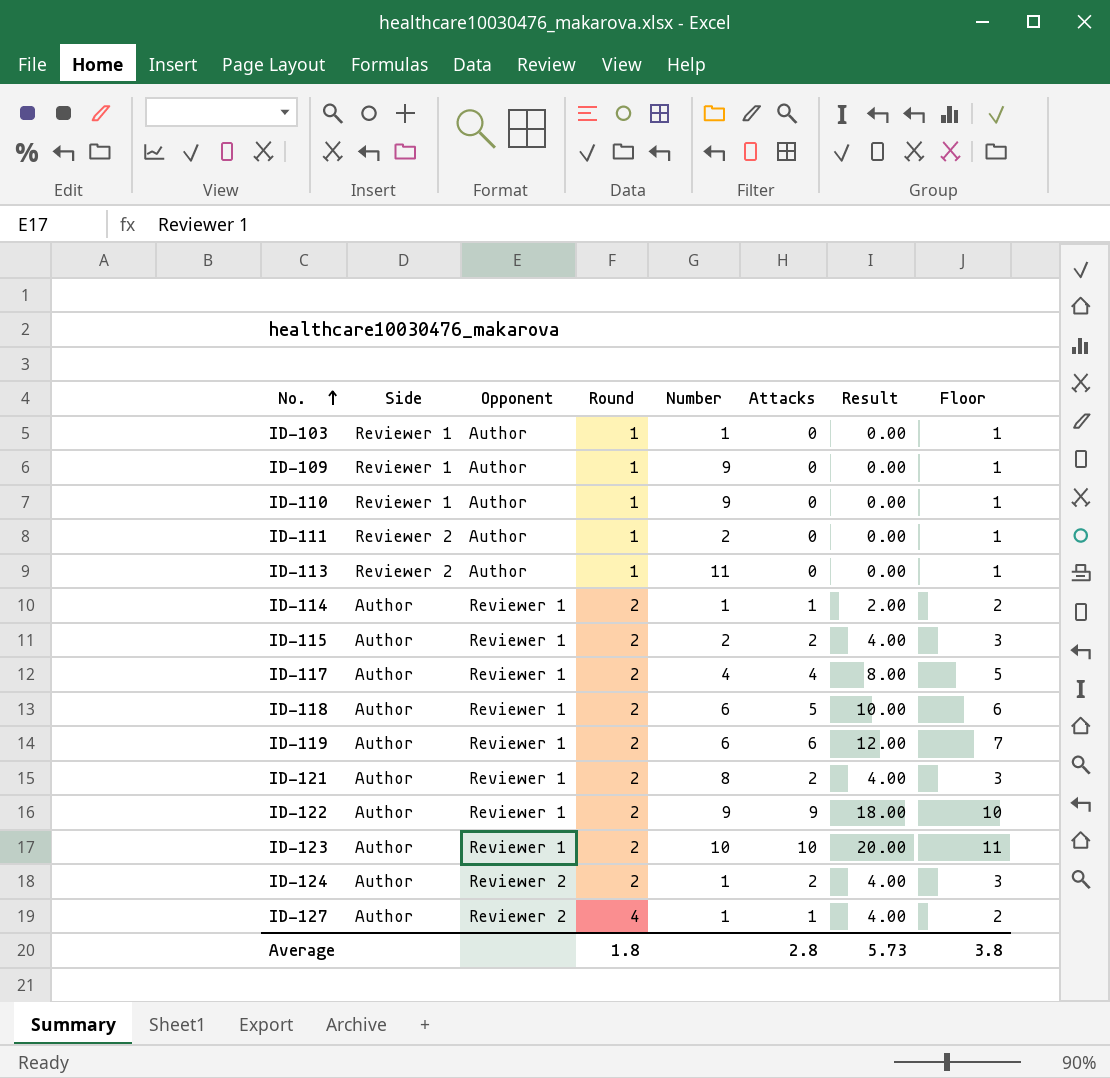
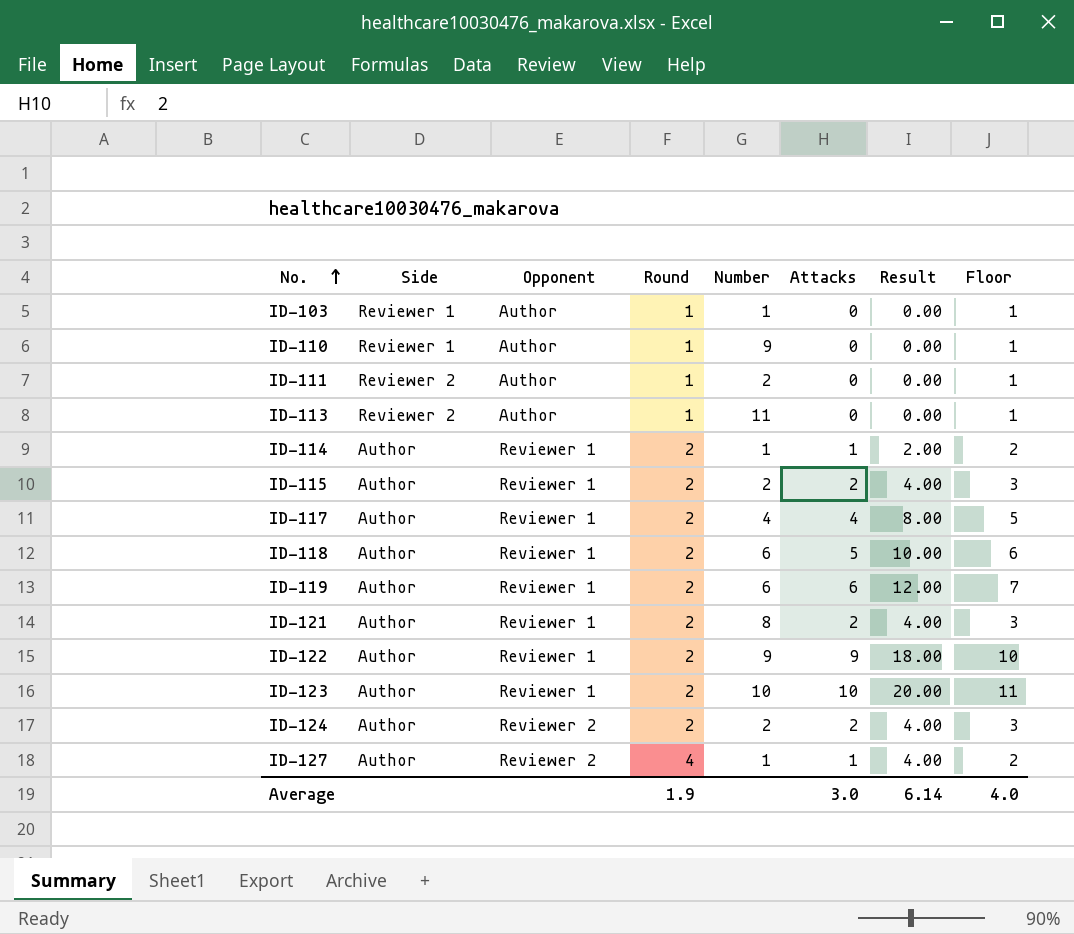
row ID-109: Reviewer 1 | Author | 1 | 9 | 0 | 0.00 | 1 -> none
ID-124 | Number: 1 -> 2
Average | Round: 1.8 -> 1.9
Average | Attacks: 2.8 -> 3.0
Average | Result: 5.73 -> 6.14
Average | Floor: 3.8 -> 4.0

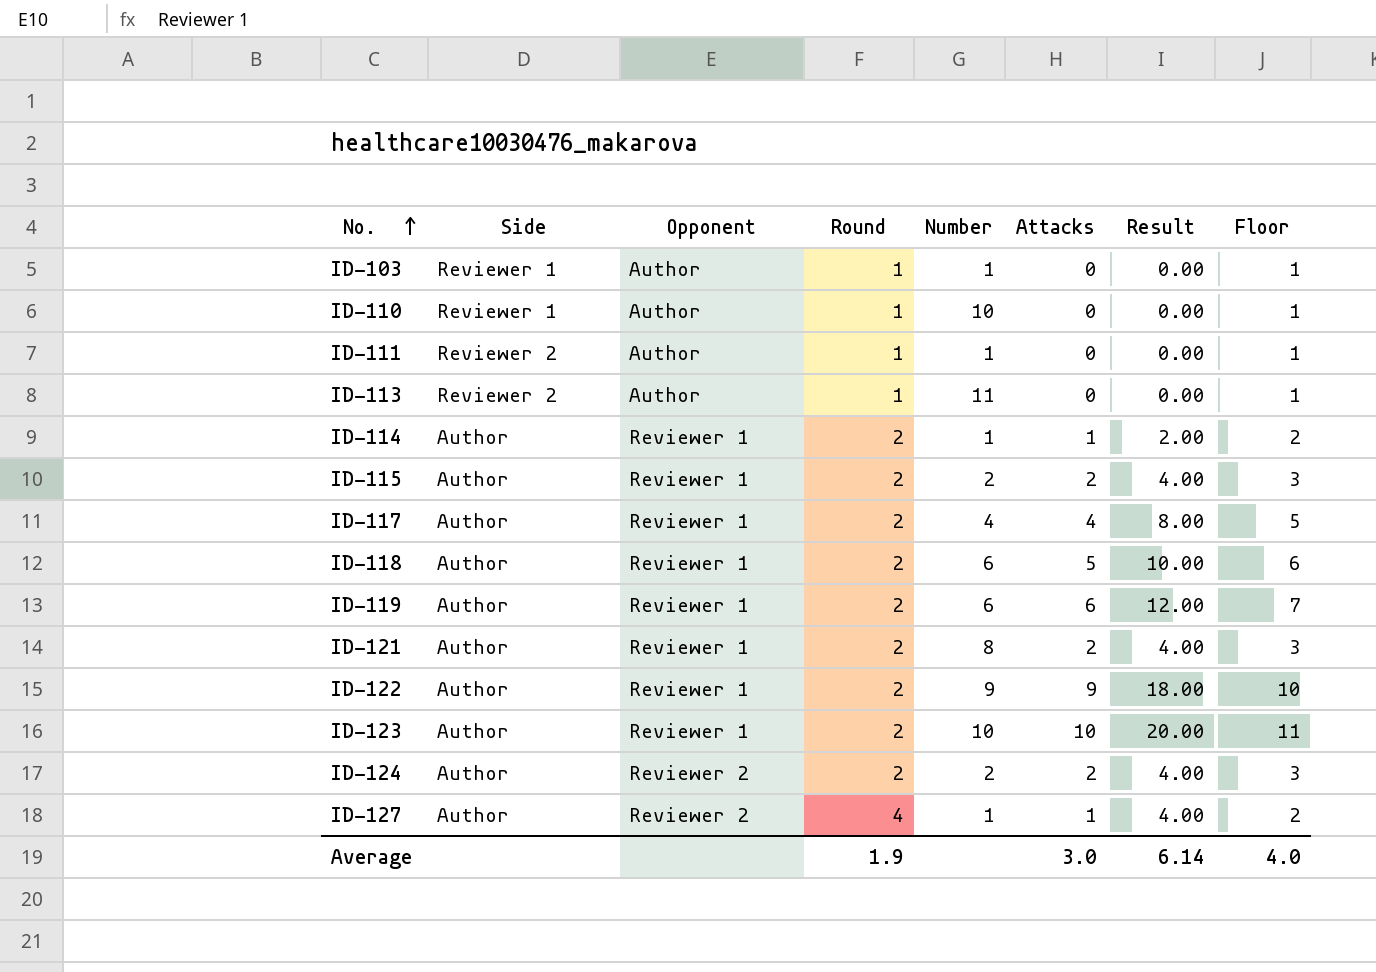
ID-110 | Number: 9 -> 10
ID-111 | Number: 2 -> 1

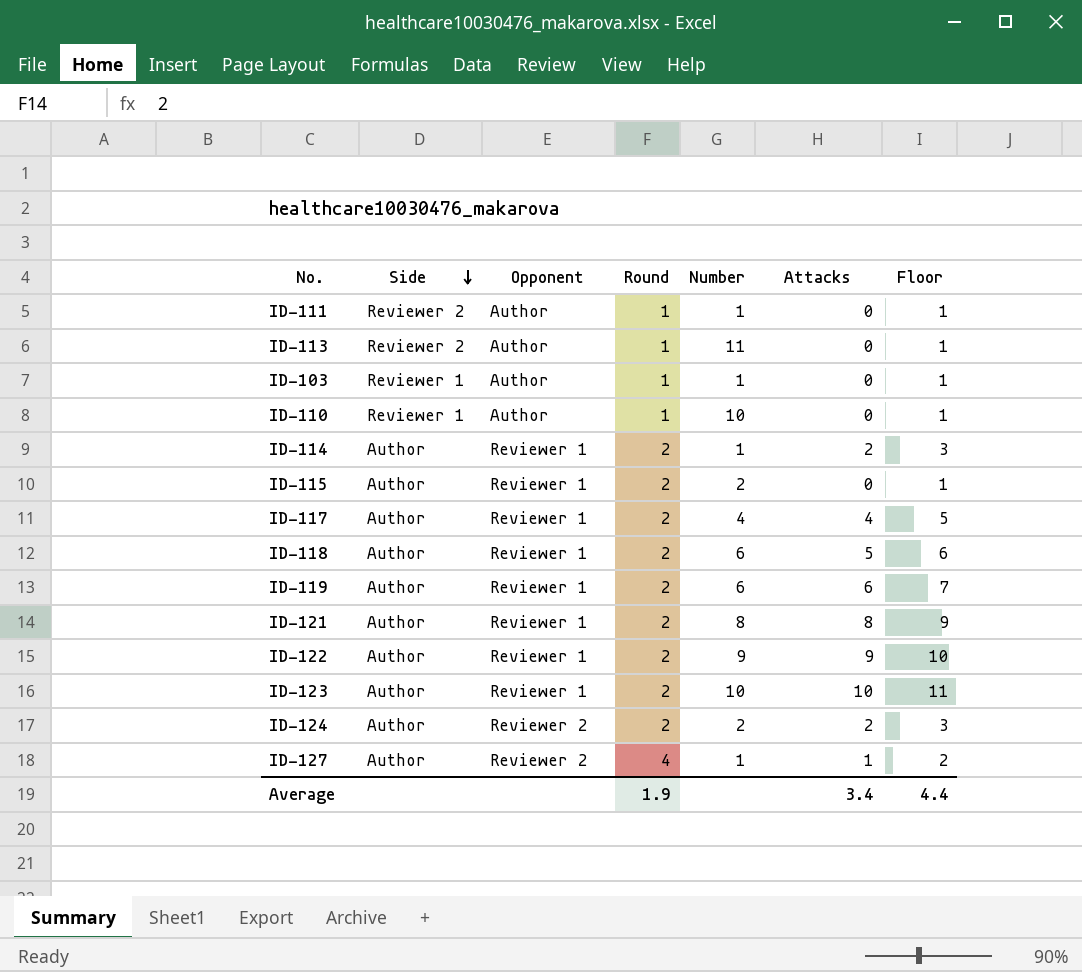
row order: No. ascending -> Side descending
column Result | formula: [Round] * [Attacks] -> none
ID-114 | Attacks: 1 -> 2
ID-114 | Floor: 2 -> 3
ID-115 | Attacks: 2 -> 0
ID-115 | Floor: 3 -> 1
ID-121 | Attacks: 2 -> 8
ID-121 | Floor: 3 -> 9
Average | Attacks: 3.0 -> 3.4
Average | Floor: 4.0 -> 4.4

